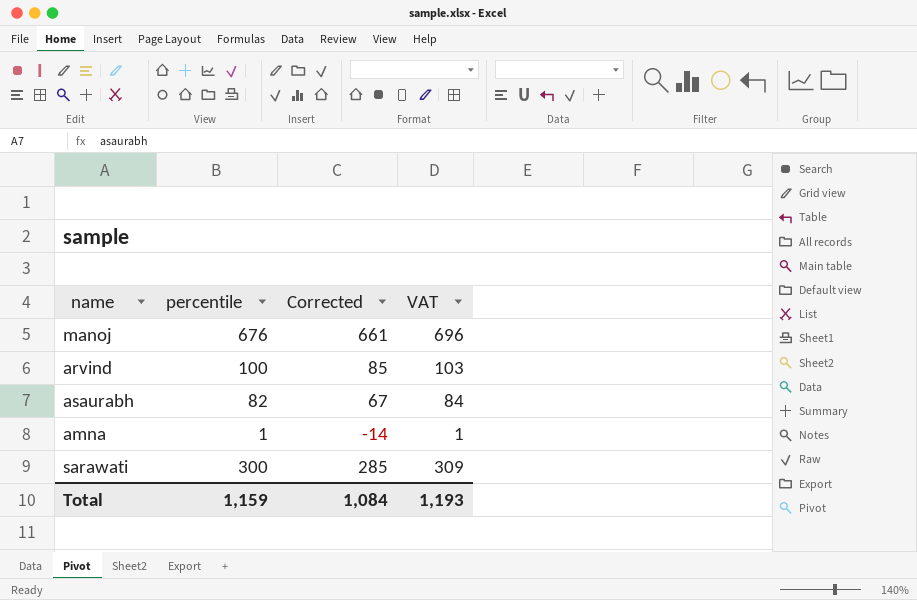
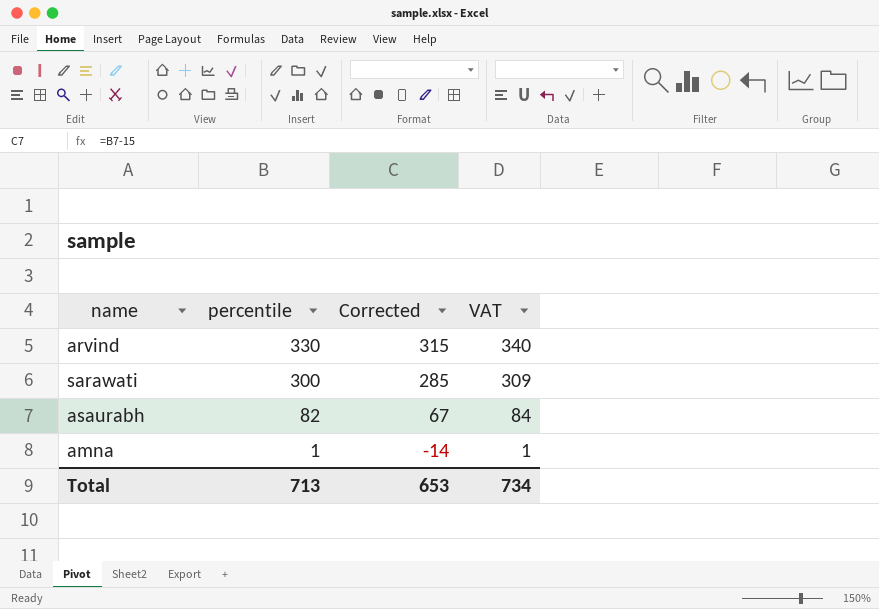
row order: none -> percentile descending
row manoj: 676 | 661 | 696 -> none
arvind | percentile: 100 -> 330
arvind | Corrected: 85 -> 315
arvind | VAT: 103 -> 340
Total | percentile: 1,159 -> 713
Total | Corrected: 1,084 -> 653
Total | VAT: 1,193 -> 734

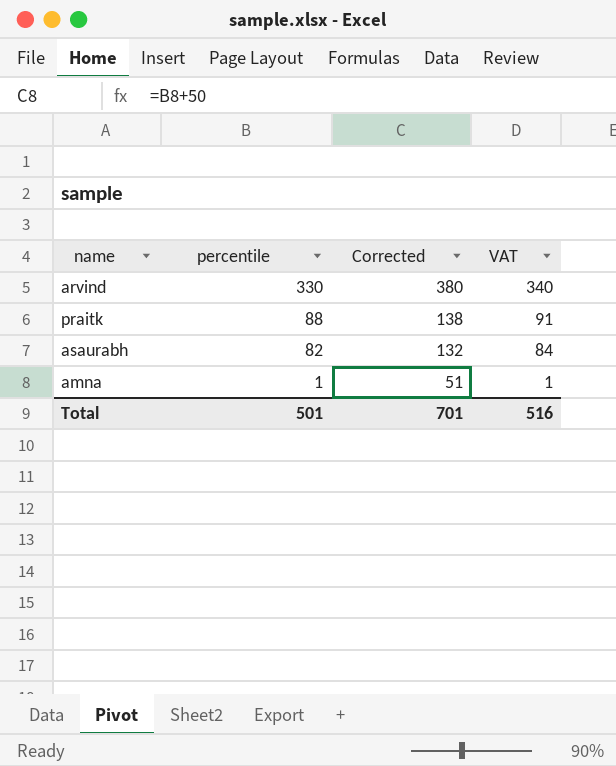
column Corrected | formula: [percentile] - 15 -> [percentile] + 50
row sarawati: 300 | 285 | 309 -> none
row praitk: none -> 88 | 138 | 91
Total | percentile: 713 -> 501
Total | Corrected: 653 -> 701
Total | VAT: 734 -> 516

